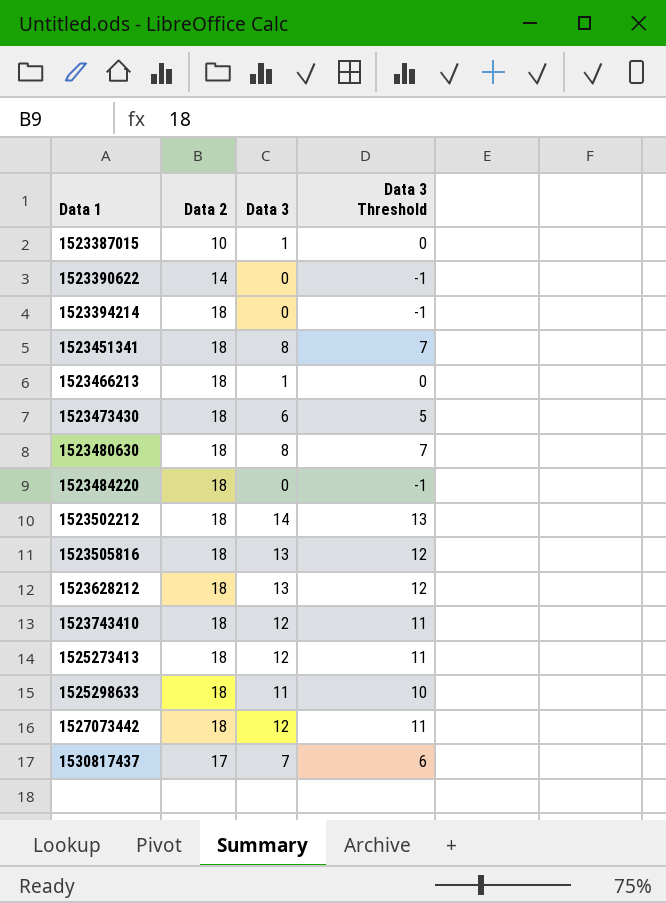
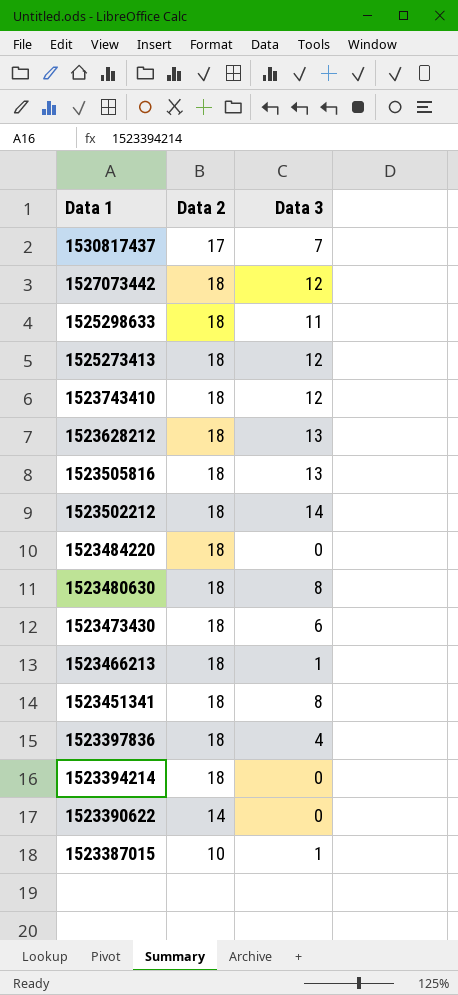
row order: Data 1 ascending -> Data 1 descending
column Data 3 Threshold | formula: [Data 3] - 1 -> none
row 1523397836: none -> 18 | 4

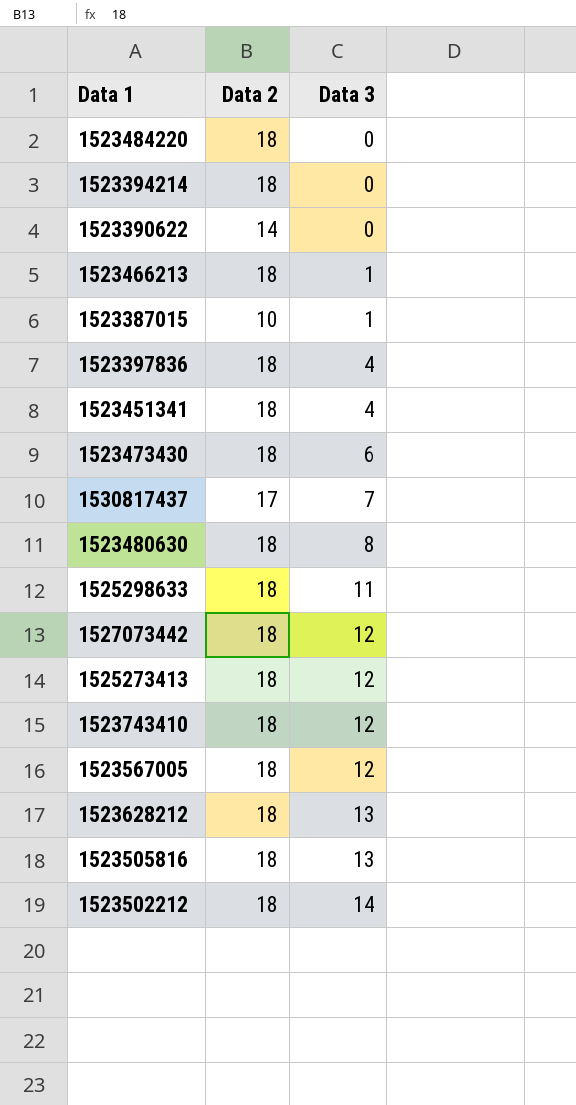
row order: Data 1 descending -> Data 3 ascending
1523451341 | Data 3: 8 -> 4
row 1523567005: none -> 18 | 12

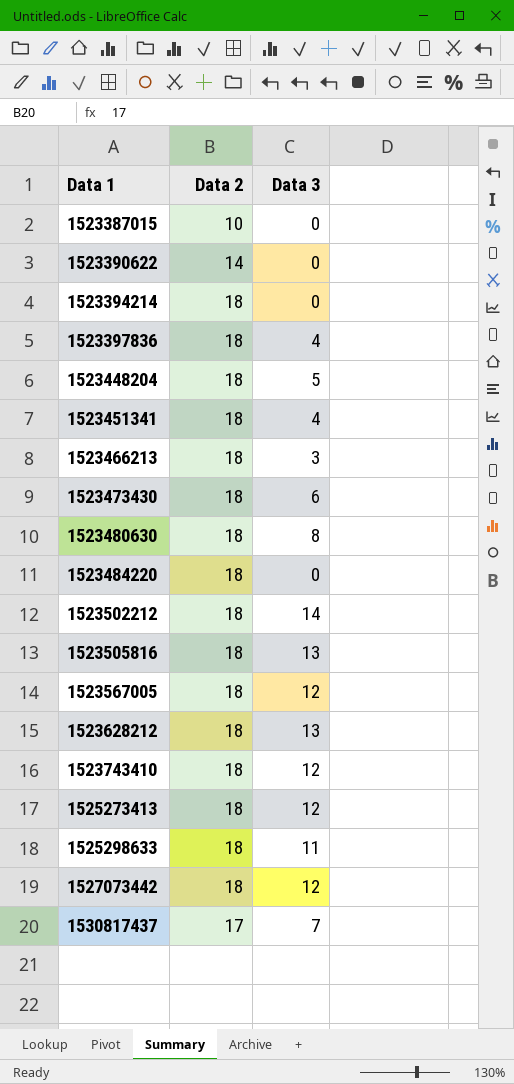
row order: Data 3 ascending -> Data 1 ascending
1523387015 | Data 3: 1 -> 0
row 1523448204: none -> 18 | 5
1523466213 | Data 3: 1 -> 3

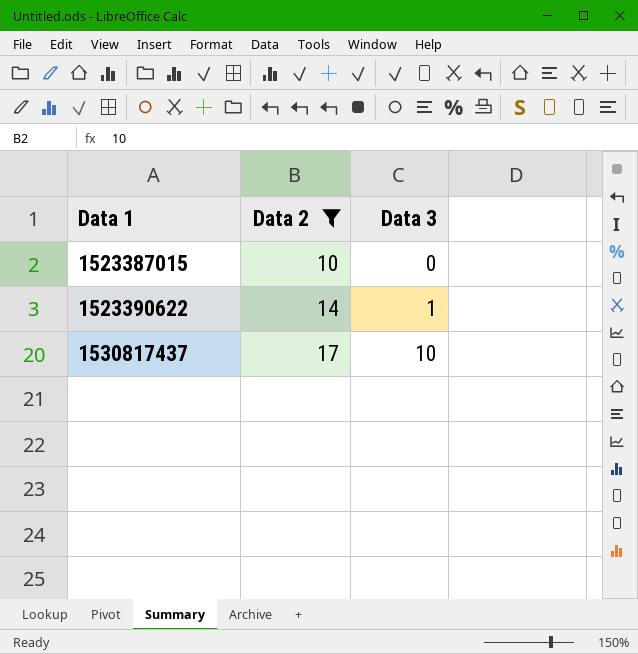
filter: none -> Data 2 != 18
1523390622 | Data 3: 0 -> 1
1530817437 | Data 3: 7 -> 10

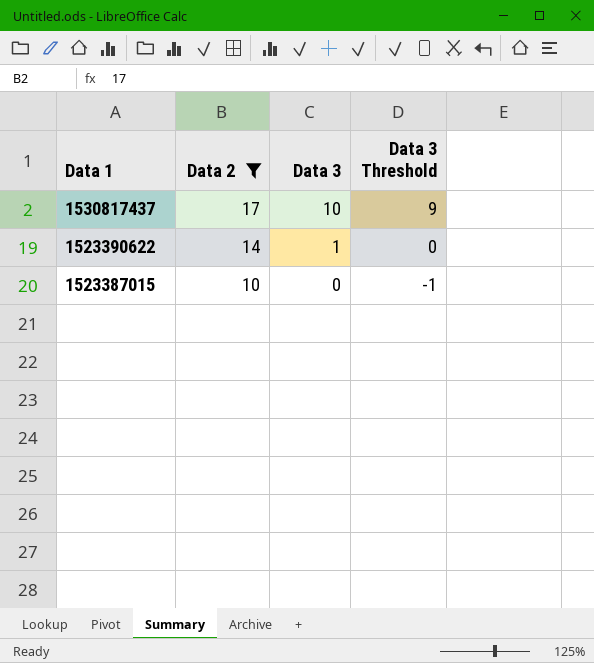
row order: Data 1 ascending -> Data 1 descending
column Data 3 Threshold | formula: none -> [Data 3] - 1

